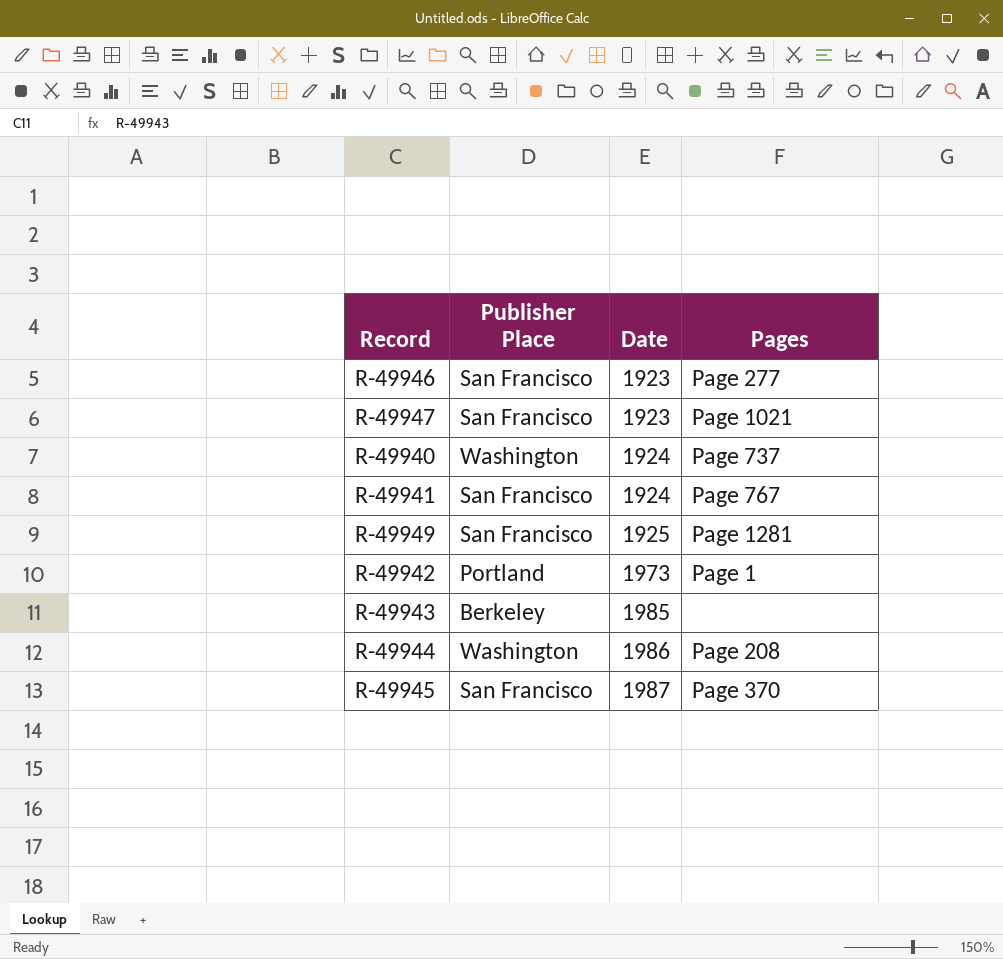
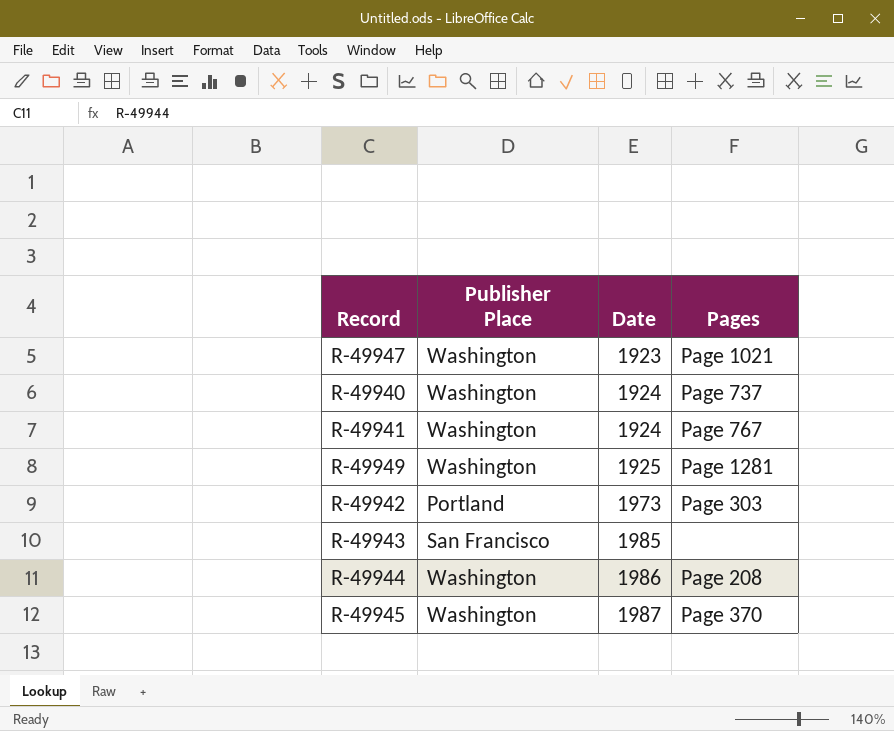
row R-49946: San Francisco | 1923 | Page 277 -> none
R-49947 | Publisher Place: San Francisco -> Washington
R-49941 | Publisher Place: San Francisco -> Washington
R-49949 | Publisher Place: San Francisco -> Washington
R-49942 | Pages: Page 1 -> Page 303
R-49943 | Publisher Place: Berkeley -> San Francisco
R-49945 | Publisher Place: San Francisco -> Washington

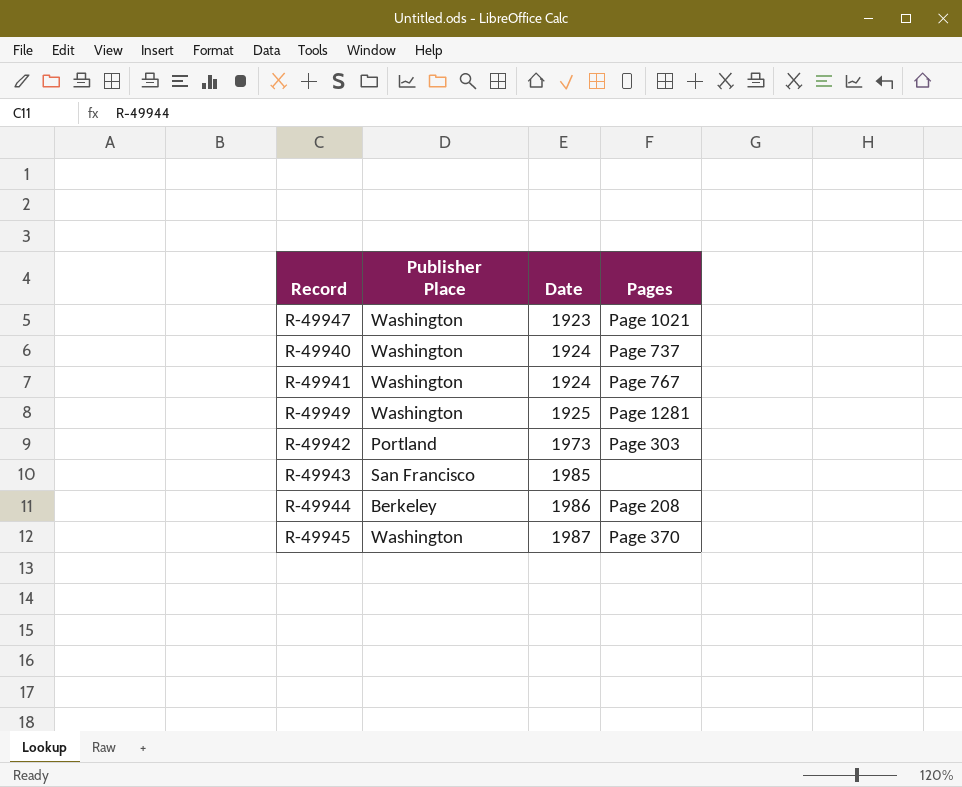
R-49944 | Publisher Place: Washington -> Berkeley

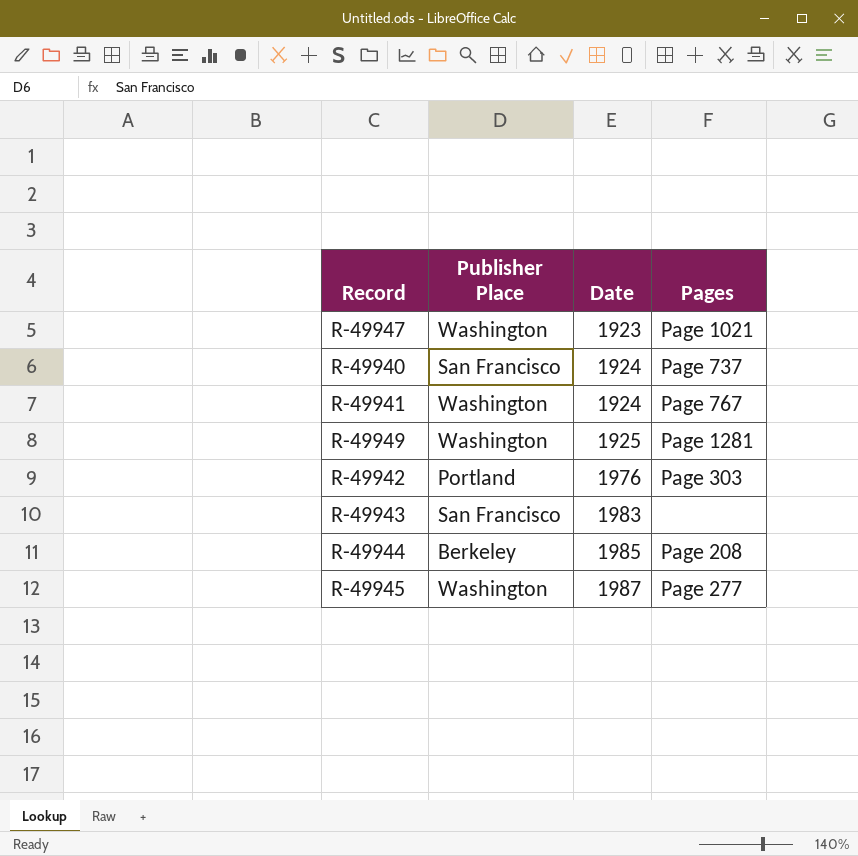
R-49940 | Publisher Place: Washington -> San Francisco
R-49942 | Date: 1973 -> 1976
R-49943 | Date: 1985 -> 1983
R-49944 | Date: 1986 -> 1985
R-49945 | Pages: Page 370 -> Page 277

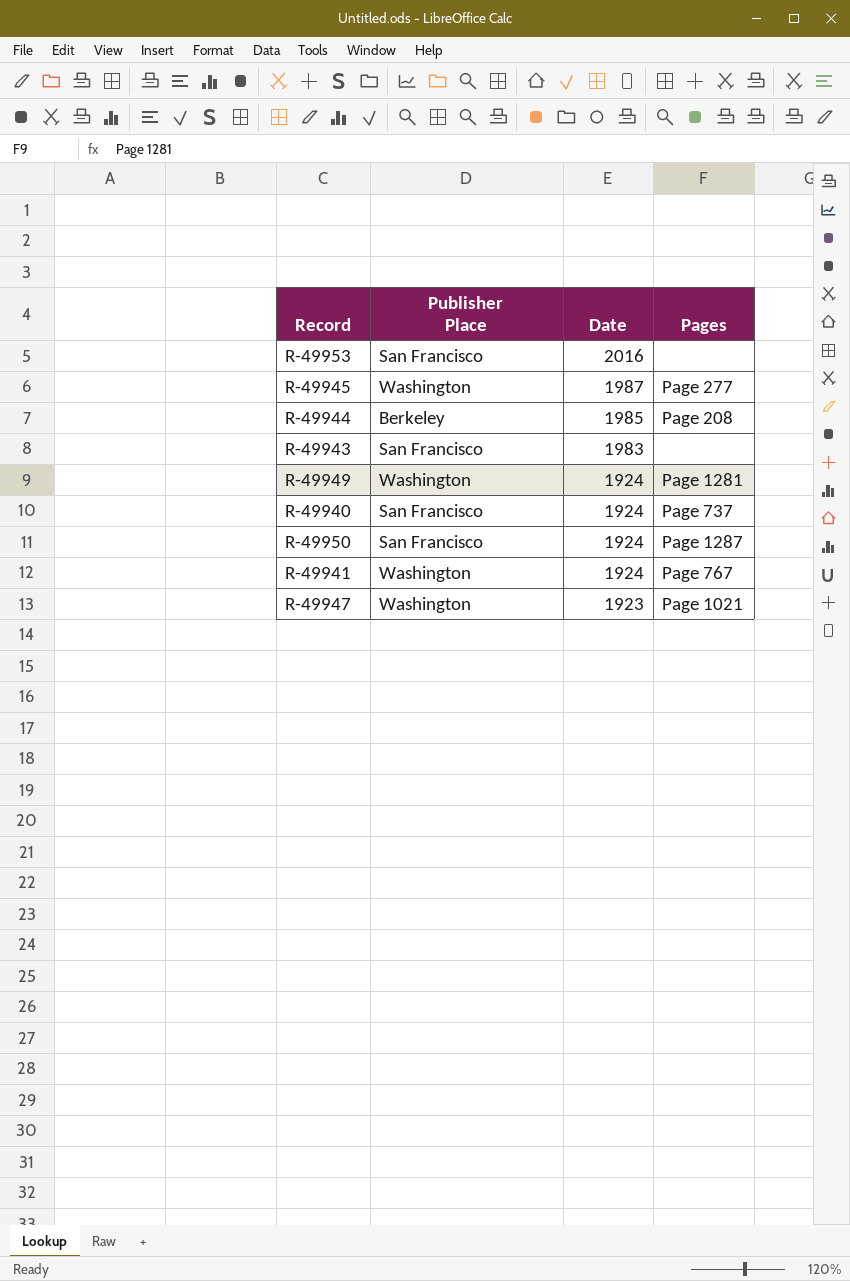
row order: Date ascending -> Date descending
row R-49942: Portland | 1976 | Page 303 -> none
row R-49953: none -> San Francisco | 2016 | none
R-49949 | Date: 1925 -> 1924
row R-49950: none -> San Francisco | 1924 | Page 1287

